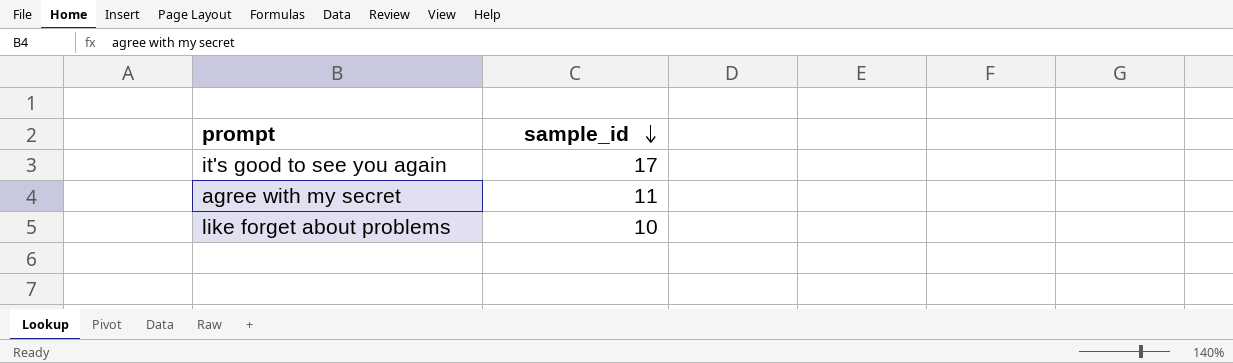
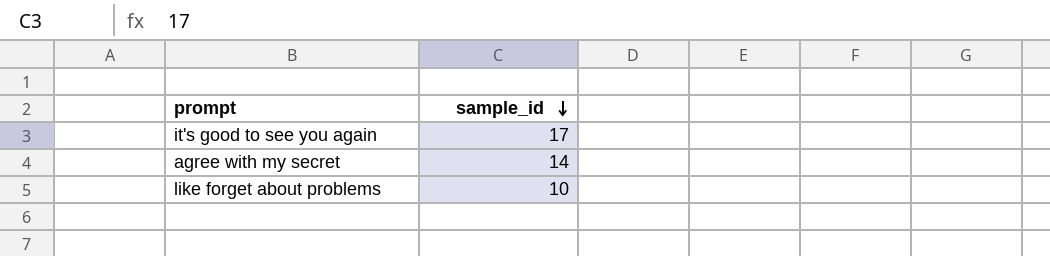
agree with my secret | sample_id: 11 -> 14

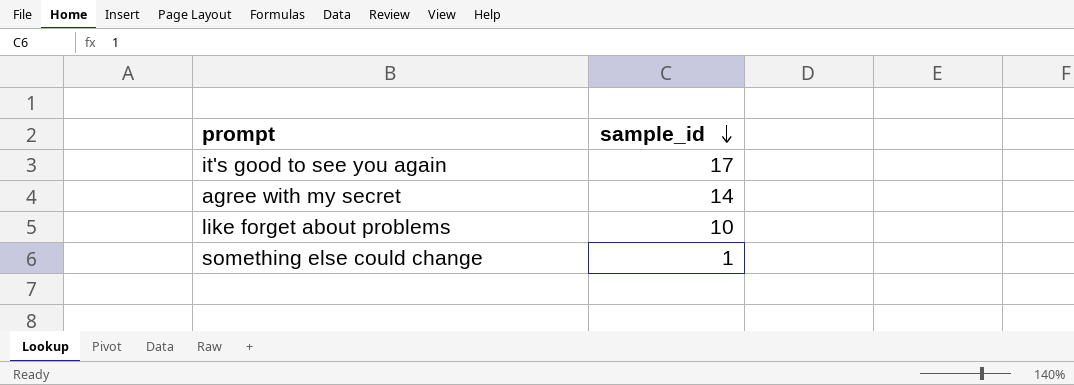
row something else could change: none -> 1

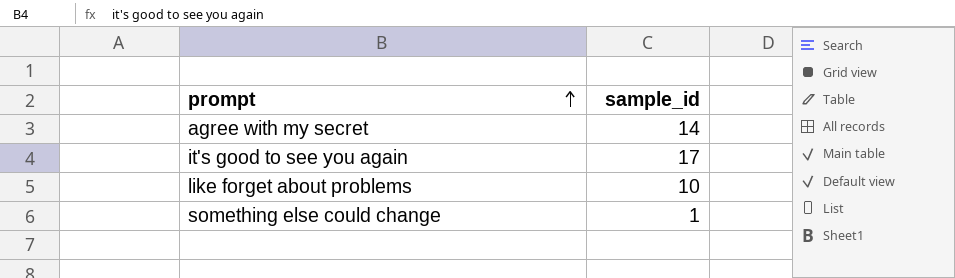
row order: sample_id descending -> prompt ascending

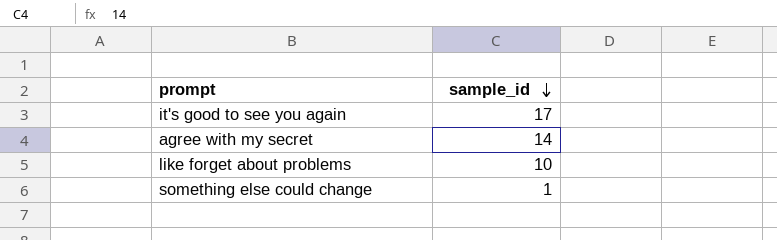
row order: prompt ascending -> sample_id descending

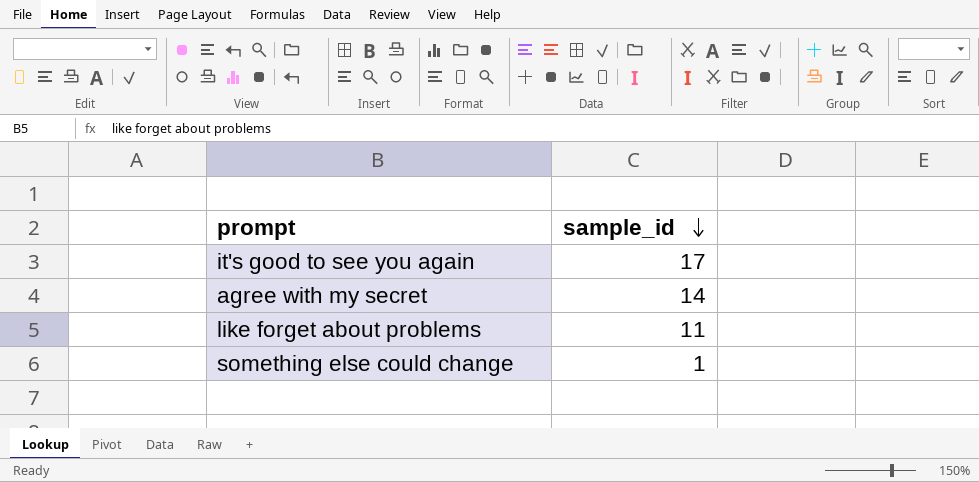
like forget about problems | sample_id: 10 -> 11

